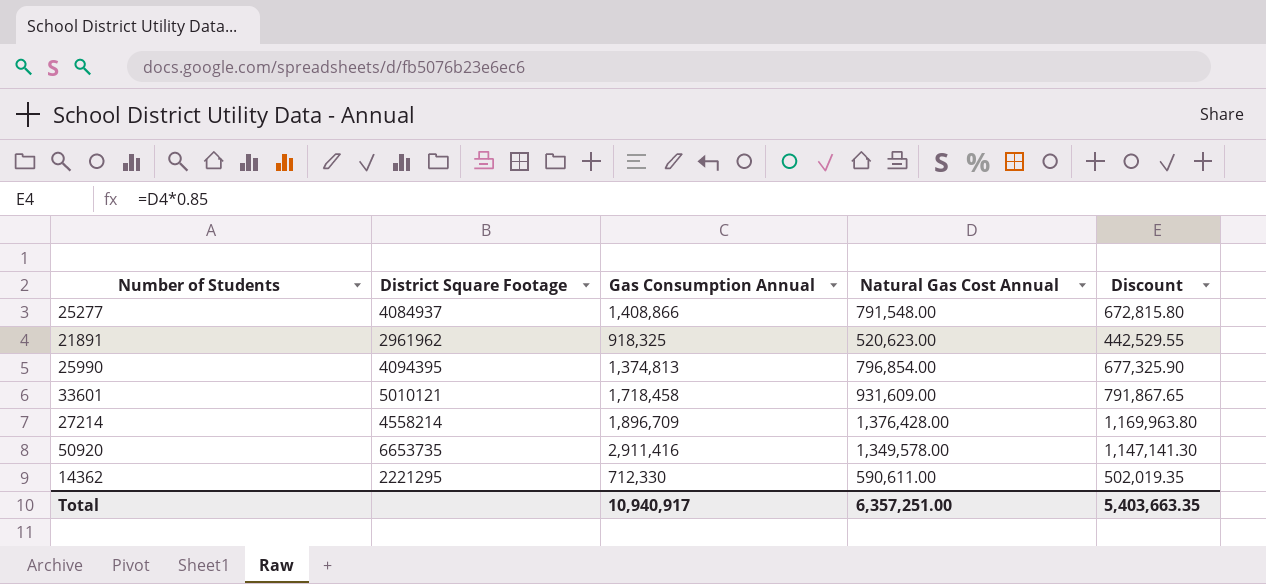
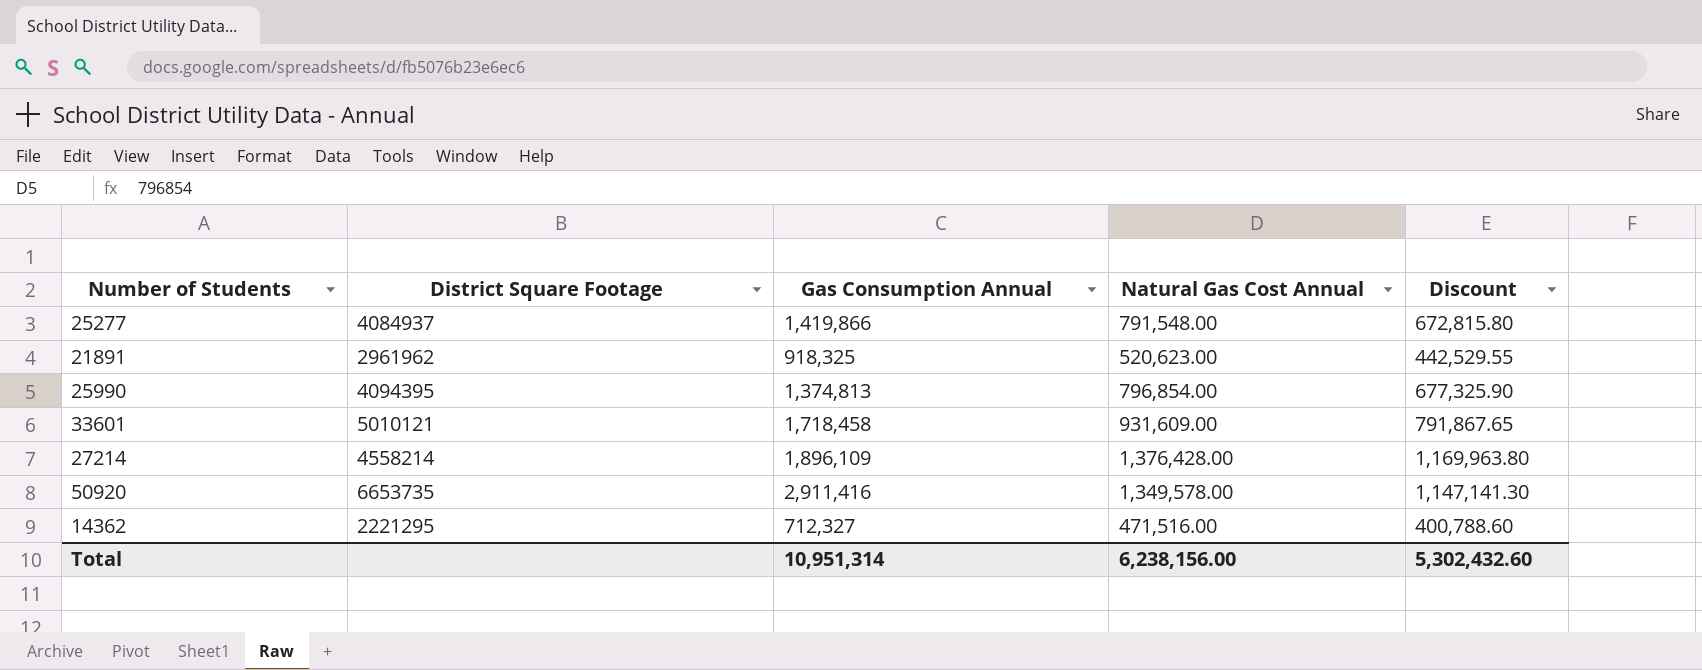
25277 | Gas Consumption Annual: 1,408,866 -> 1,419,866
27214 | Gas Consumption Annual: 1,896,709 -> 1,896,109
14362 | Gas Consumption Annual: 712,330 -> 712,327
14362 | Natural Gas Cost Annual: 590,611.00 -> 471,516.00
14362 | Discount: 502,019.35 -> 400,788.60
Total | Gas Consumption Annual: 10,940,917 -> 10,951,314
Total | Natural Gas Cost Annual: 6,357,251.00 -> 6,238,156.00
Total | Discount: 5,403,663.35 -> 5,302,432.60

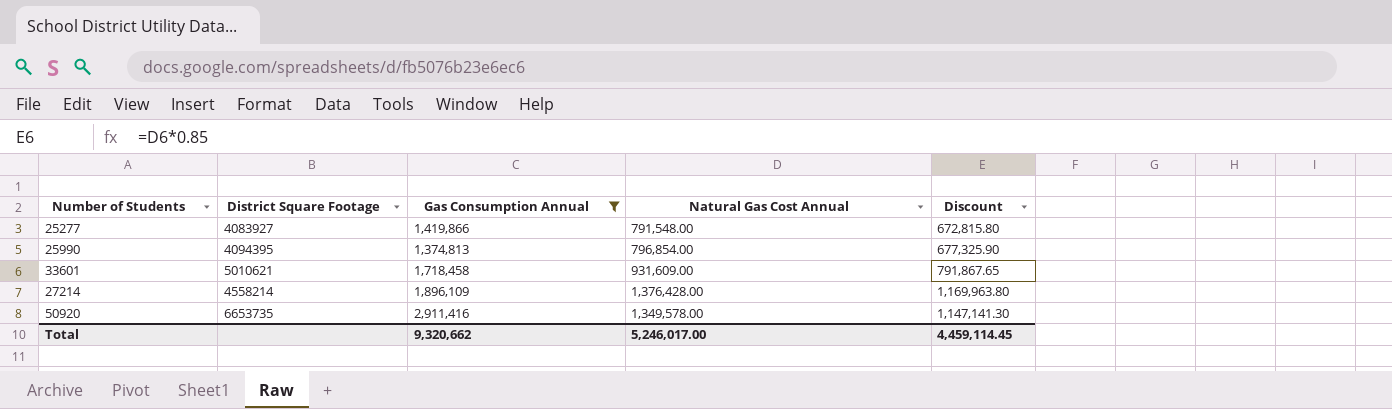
filter: none -> Gas Consumption Annual >= 1,374,813
25277 | District Square Footage: 4084937 -> 4083927
33601 | District Square Footage: 5010121 -> 5010621
Total | Gas Consumption Annual: 10,951,314 -> 9,320,662
Total | Natural Gas Cost Annual: 6,238,156.00 -> 5,246,017.00
Total | Discount: 5,302,432.60 -> 4,459,114.45

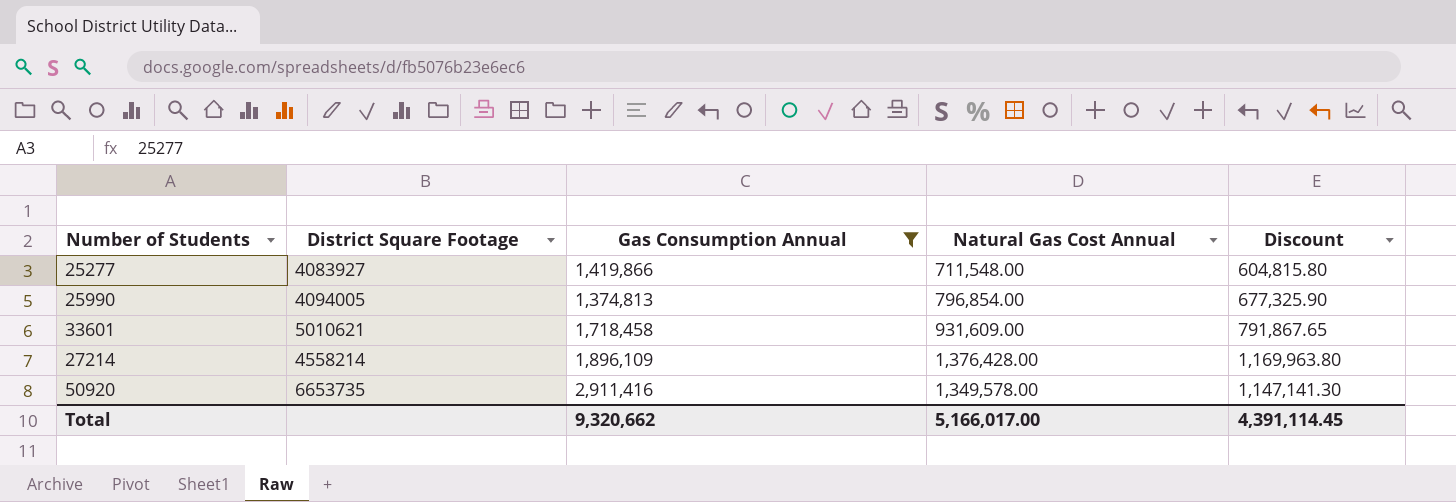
25277 | Natural Gas Cost Annual: 791,548.00 -> 711,548.00
25277 | Discount: 672,815.80 -> 604,815.80
25990 | District Square Footage: 4094395 -> 4094005
Total | Natural Gas Cost Annual: 5,246,017.00 -> 5,166,017.00
Total | Discount: 4,459,114.45 -> 4,391,114.45

